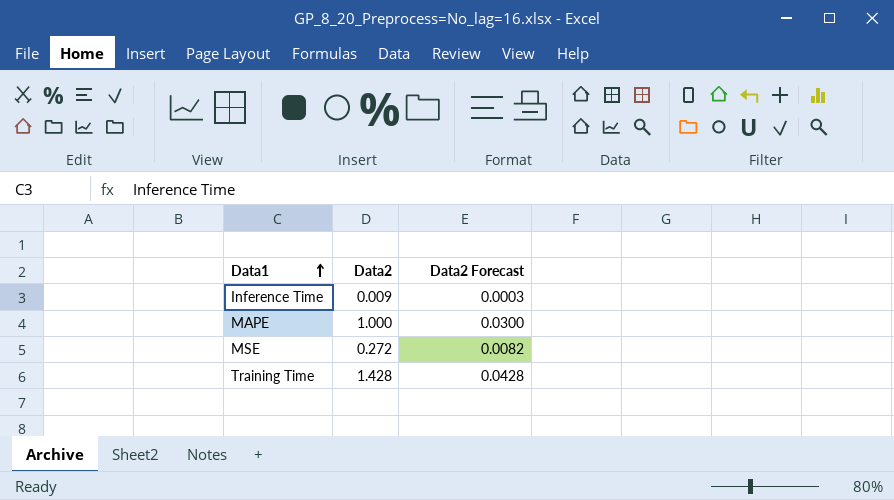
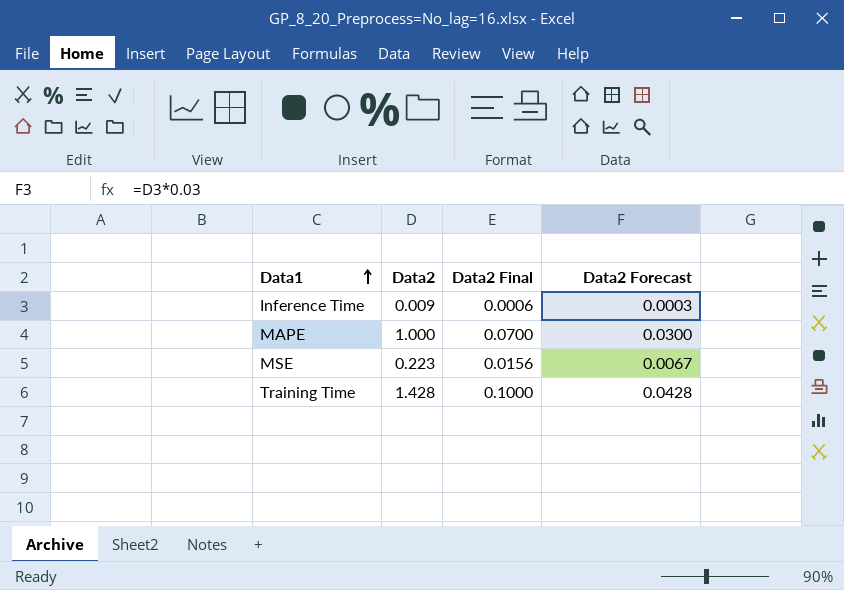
column Data2 Final | formula: none -> [Data2] * 0.07
MSE | Data2: 0.272 -> 0.223
MSE | Data2 Forecast: 0.0082 -> 0.0067

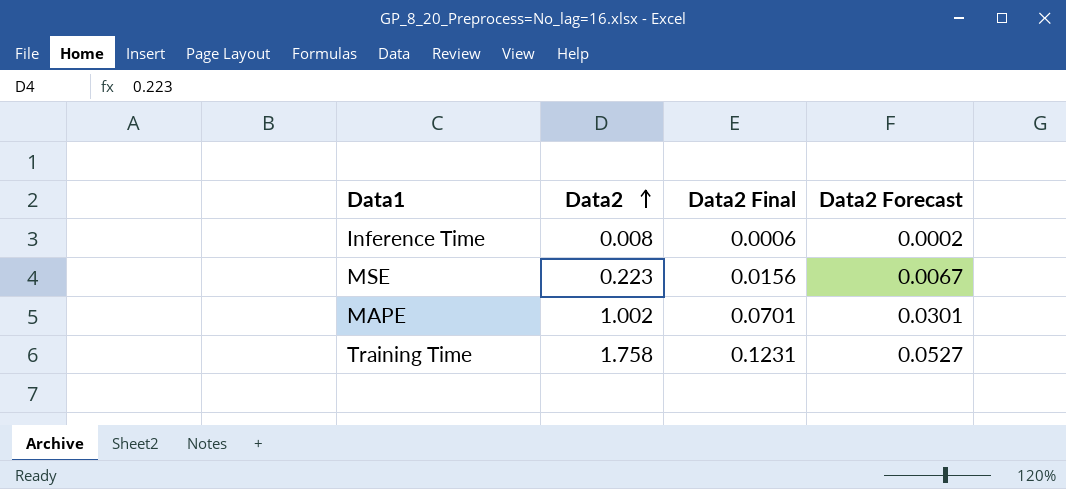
row order: Data1 ascending -> Data2 ascending
Inference Time | Data2: 0.009 -> 0.008
Inference Time | Data2 Forecast: 0.0003 -> 0.0002
MAPE | Data2: 1.000 -> 1.002
MAPE | Data2 Final: 0.0700 -> 0.0701
MAPE | Data2 Forecast: 0.0300 -> 0.0301
Training Time | Data2: 1.428 -> 1.758
Training Time | Data2 Final: 0.1000 -> 0.1231
Training Time | Data2 Forecast: 0.0428 -> 0.0527

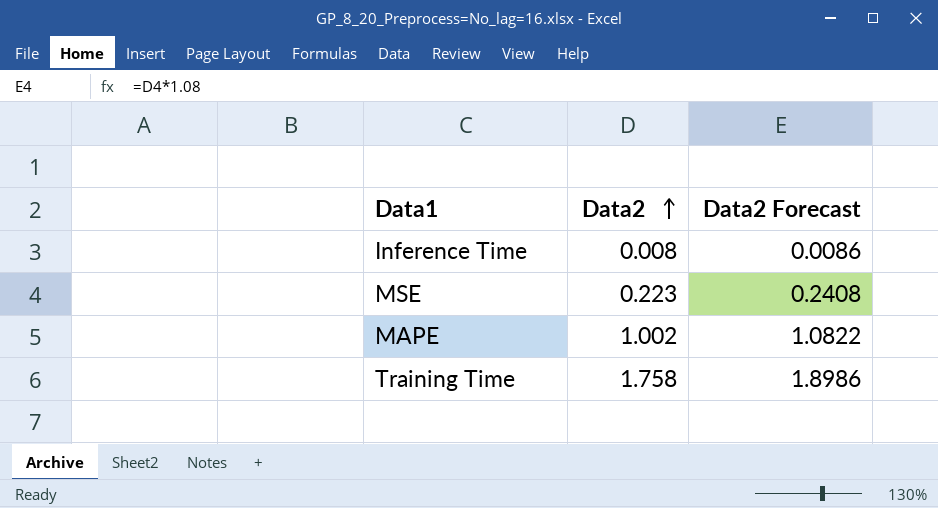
column Data2 Final | formula: [Data2] * 0.07 -> none
column Data2 Forecast | formula: [Data2] * 0.03 -> [Data2] * 1.08

